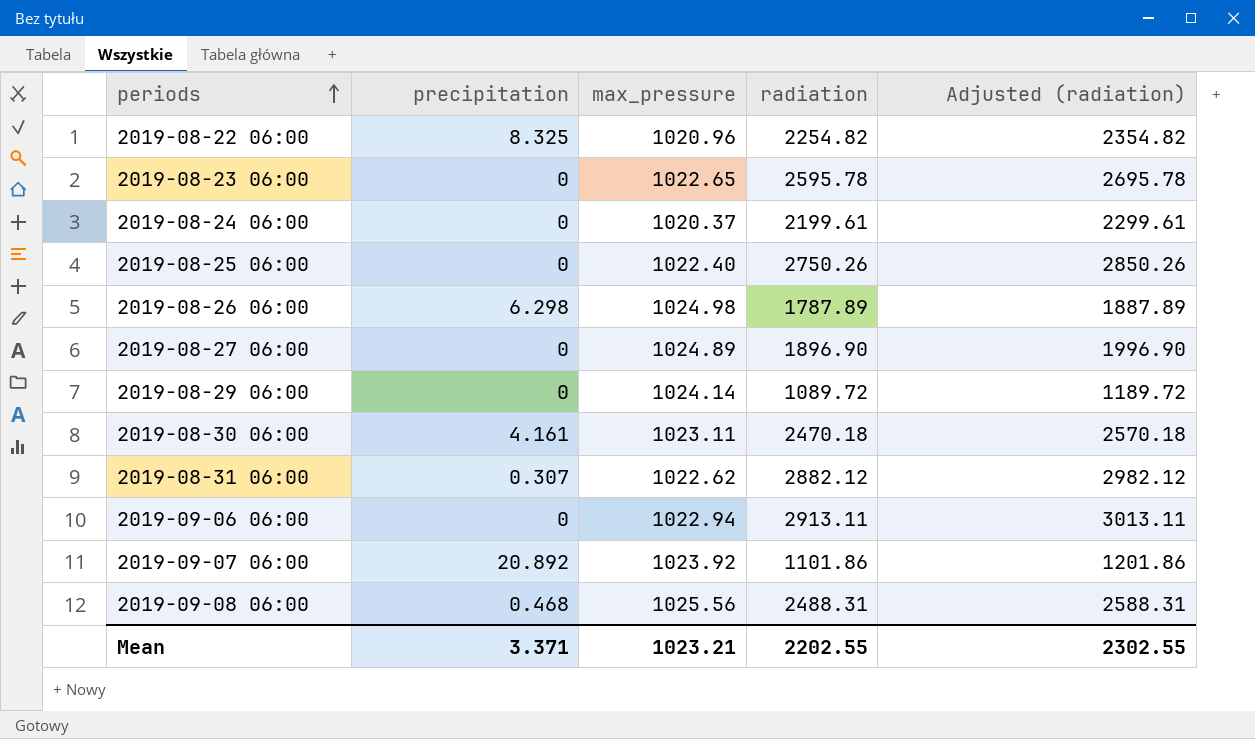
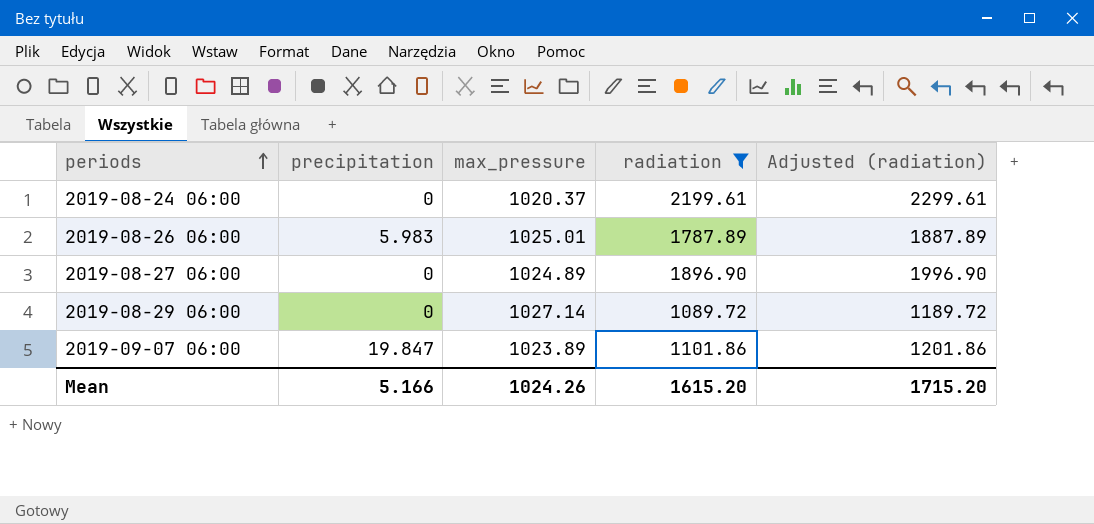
filter: none -> radiation <= 2199.61
2019-08-26 06:00 | precipitation: 6.298 -> 5.983
2019-08-26 06:00 | max_pressure: 1024.98 -> 1025.01
2019-08-29 06:00 | max_pressure: 1024.14 -> 1027.14
2019-09-07 06:00 | precipitation: 20.892 -> 19.847
2019-09-07 06:00 | max_pressure: 1023.92 -> 1023.89
Mean | precipitation: 3.371 -> 5.166
Mean | max_pressure: 1023.21 -> 1024.26
Mean | radiation: 2202.55 -> 1615.20
Mean | Adjusted (radiation): 2302.55 -> 1715.20

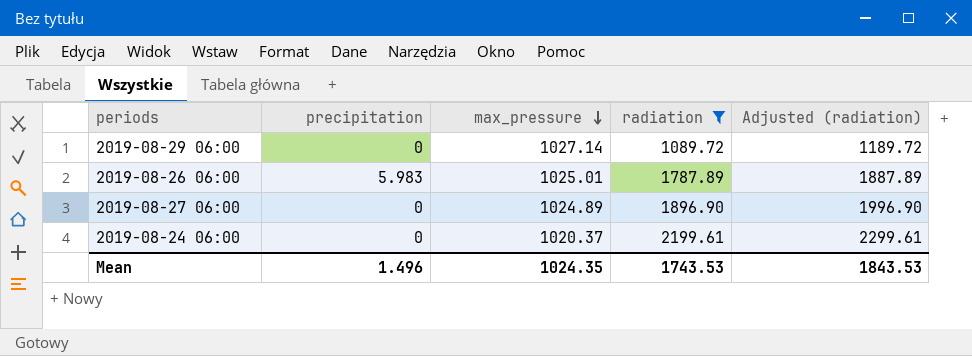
row order: periods ascending -> max_pressure descending
row 2019-09-07 06:00: 19.847 | 1023.89 | 1101.86 | 1201.86 -> none
Mean | precipitation: 5.166 -> 1.496
Mean | max_pressure: 1024.26 -> 1024.35
Mean | radiation: 1615.20 -> 1743.53
Mean | Adjusted (radiation): 1715.20 -> 1843.53

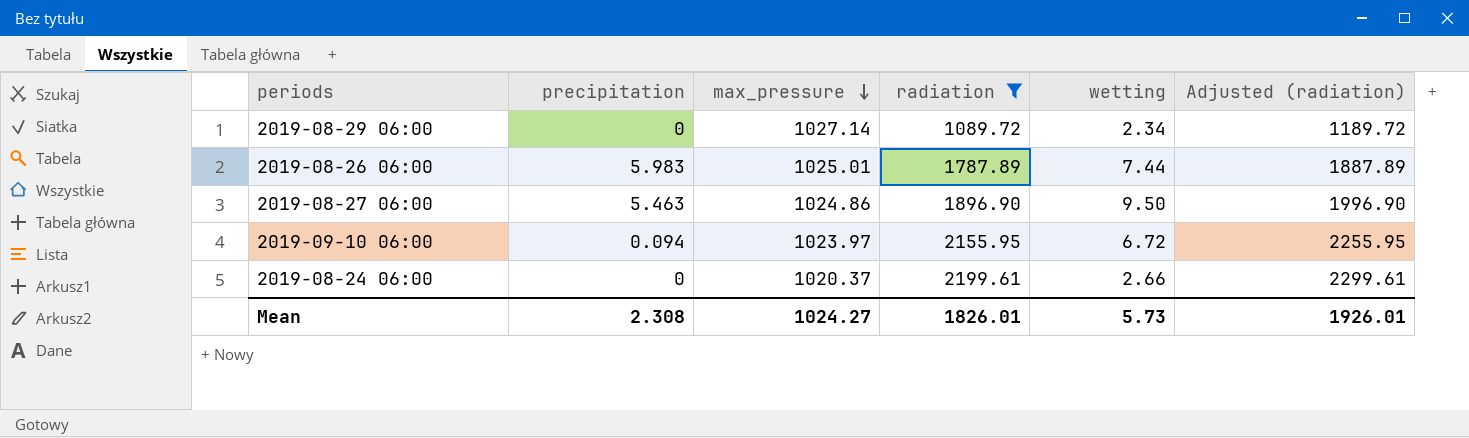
column wetting | position: none -> 5
2019-08-27 06:00 | precipitation: 0 -> 5.463
2019-08-27 06:00 | max_pressure: 1024.89 -> 1024.86
row 2019-09-10 06:00: none -> 0.094 | 1023.97 | 2155.95 | 6.72 | 2255.95
Mean | precipitation: 1.496 -> 2.308
Mean | max_pressure: 1024.35 -> 1024.27
Mean | radiation: 1743.53 -> 1826.01
Mean | Adjusted (radiation): 1843.53 -> 1926.01

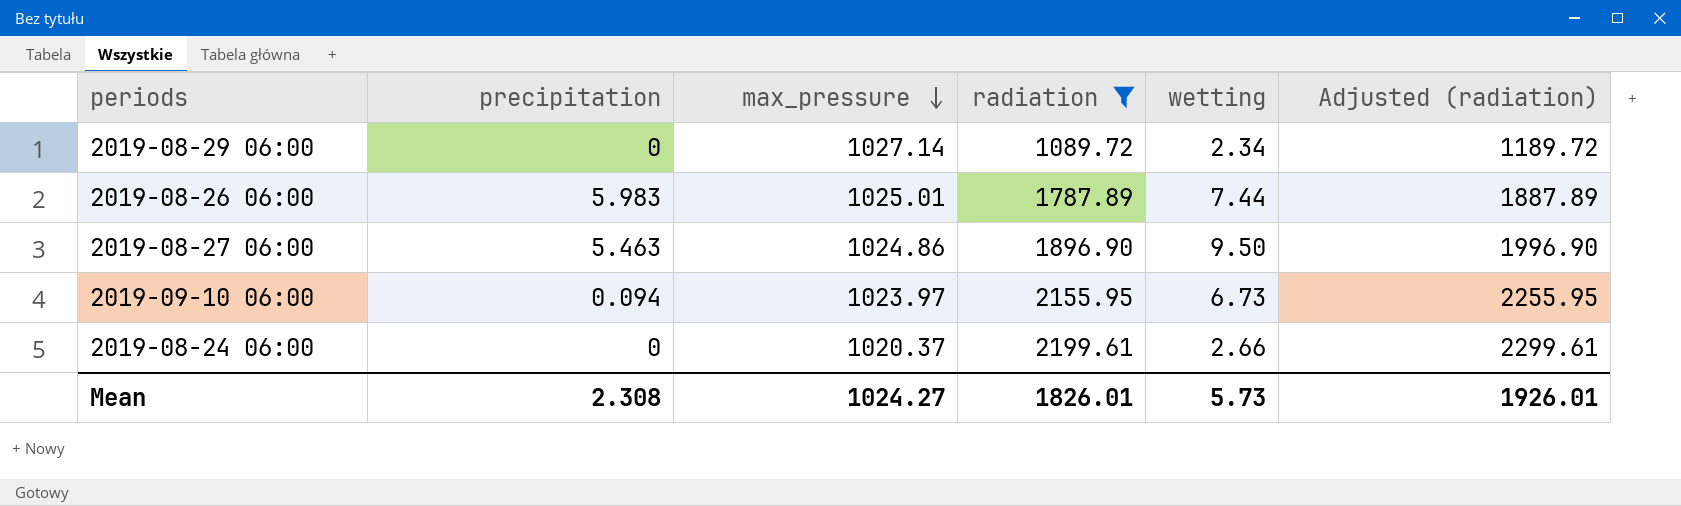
2019-09-10 06:00 | wetting: 6.72 -> 6.73

